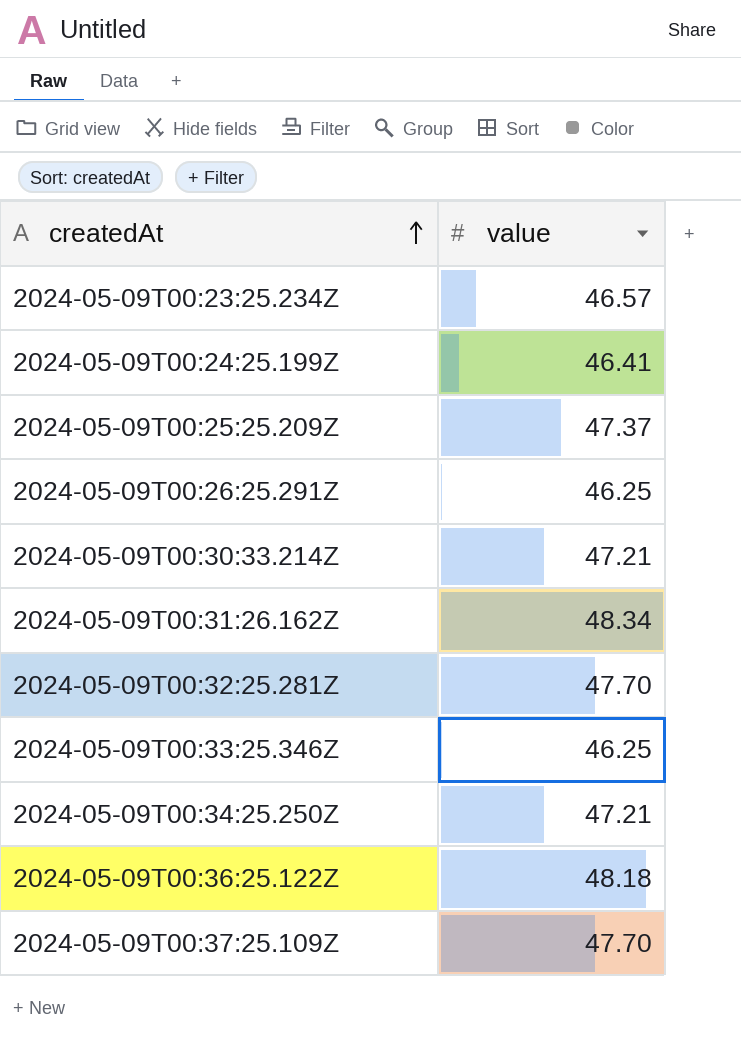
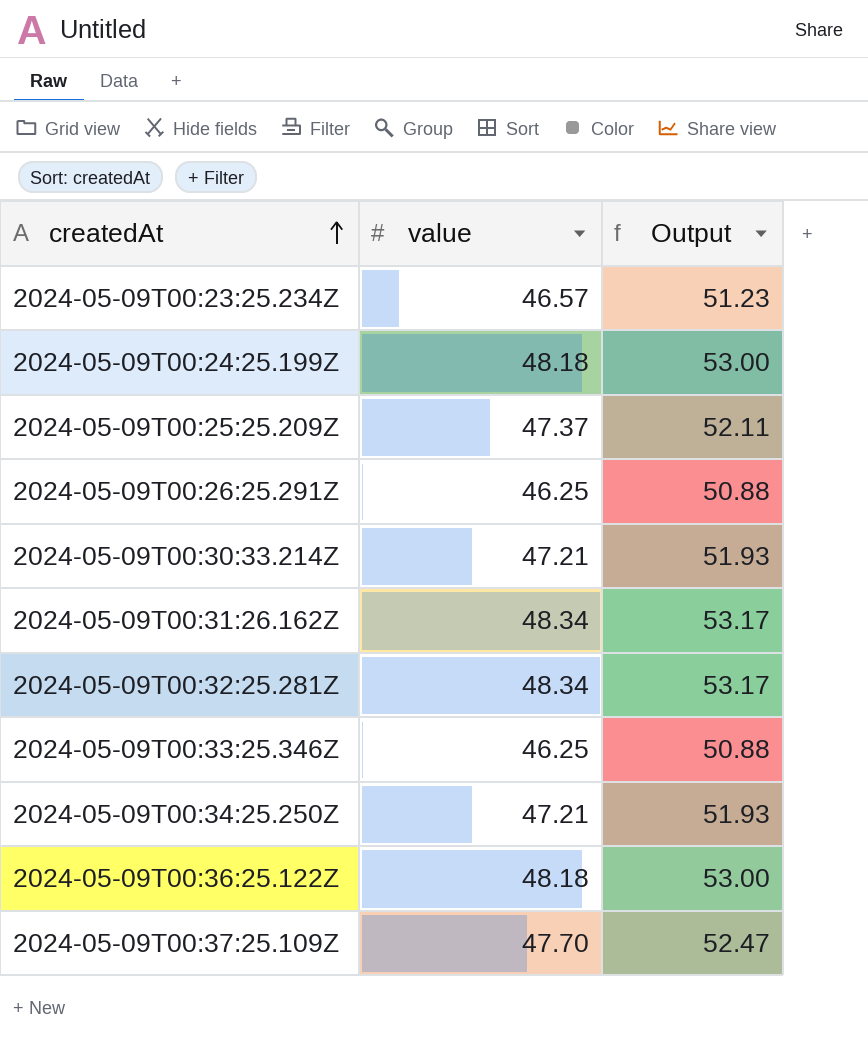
column Output | formula: none -> [value] * 1.1
2024-05-09T00:24:25.199Z | value: 46.41 -> 48.18
2024-05-09T00:32:25.281Z | value: 47.70 -> 48.34

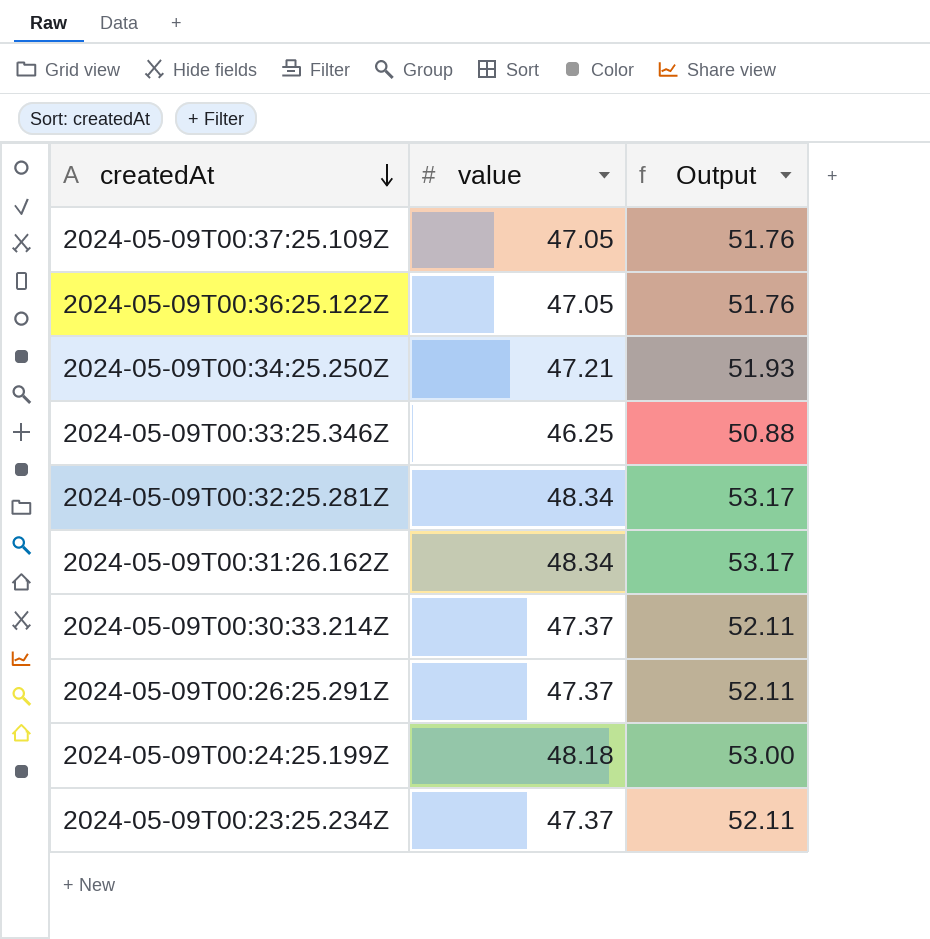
row order: createdAt ascending -> createdAt descending
row 2024-05-09T00:25:25.209Z: 47.37 | 52.11 -> none
2024-05-09T00:37:25.109Z | value: 47.70 -> 47.05
2024-05-09T00:37:25.109Z | Output: 52.47 -> 51.76
2024-05-09T00:36:25.122Z | value: 48.18 -> 47.05
2024-05-09T00:36:25.122Z | Output: 53.00 -> 51.76
2024-05-09T00:30:33.214Z | value: 47.21 -> 47.37
2024-05-09T00:30:33.214Z | Output: 51.93 -> 52.11
2024-05-09T00:26:25.291Z | value: 46.25 -> 47.37
2024-05-09T00:26:25.291Z | Output: 50.88 -> 52.11
2024-05-09T00:23:25.234Z | value: 46.57 -> 47.37
2024-05-09T00:23:25.234Z | Output: 51.23 -> 52.11

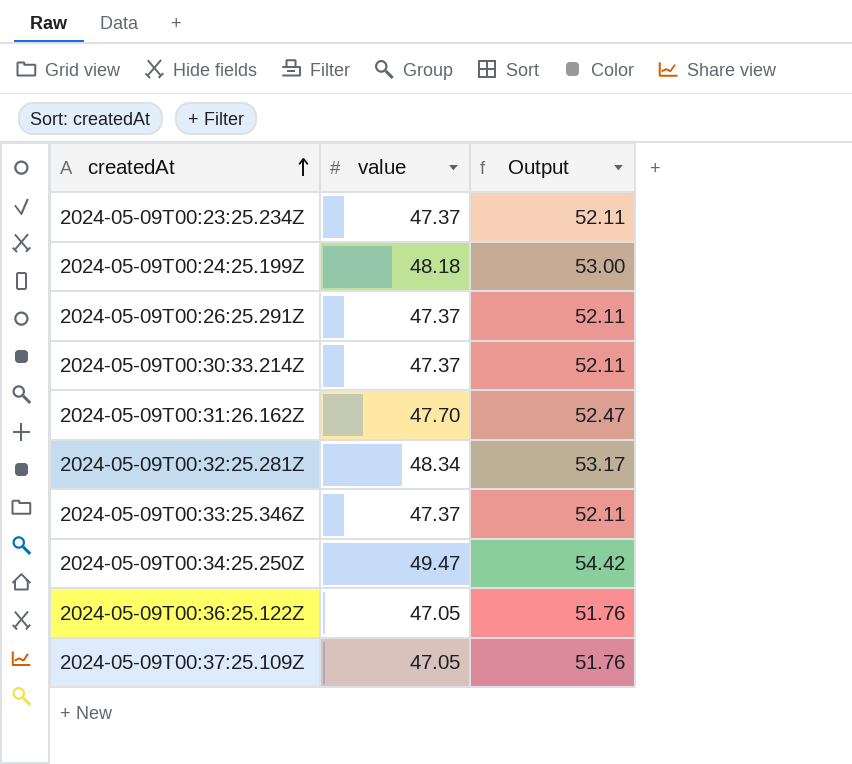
row order: createdAt descending -> createdAt ascending
2024-05-09T00:31:26.162Z | value: 48.34 -> 47.70
2024-05-09T00:31:26.162Z | Output: 53.17 -> 52.47
2024-05-09T00:33:25.346Z | value: 46.25 -> 47.37
2024-05-09T00:33:25.346Z | Output: 50.88 -> 52.11
2024-05-09T00:34:25.250Z | value: 47.21 -> 49.47
2024-05-09T00:34:25.250Z | Output: 51.93 -> 54.42

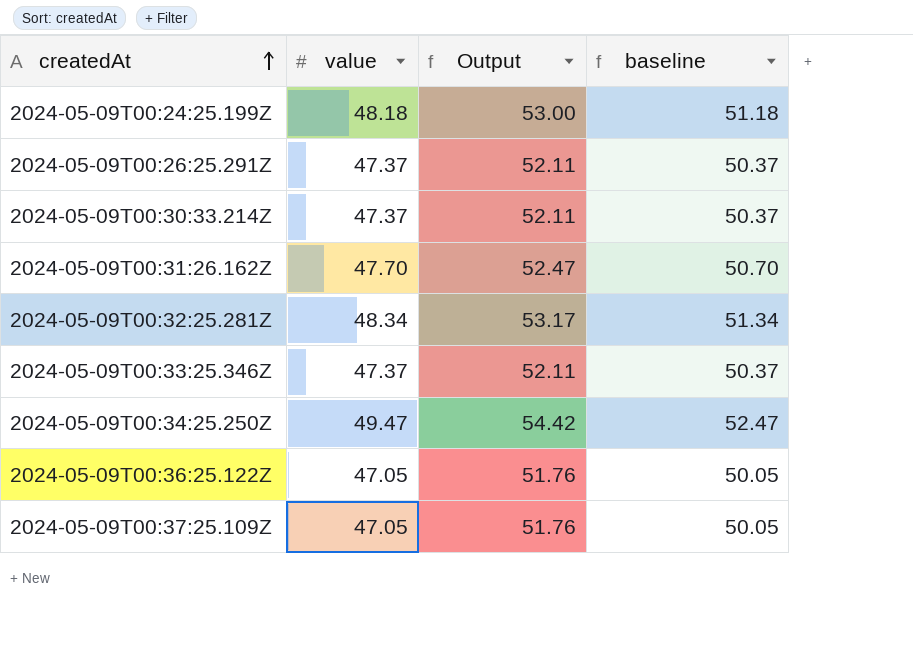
column baseline | formula: none -> [value] + 3
row 2024-05-09T00:23:25.234Z: 47.37 | 52.11 -> none

